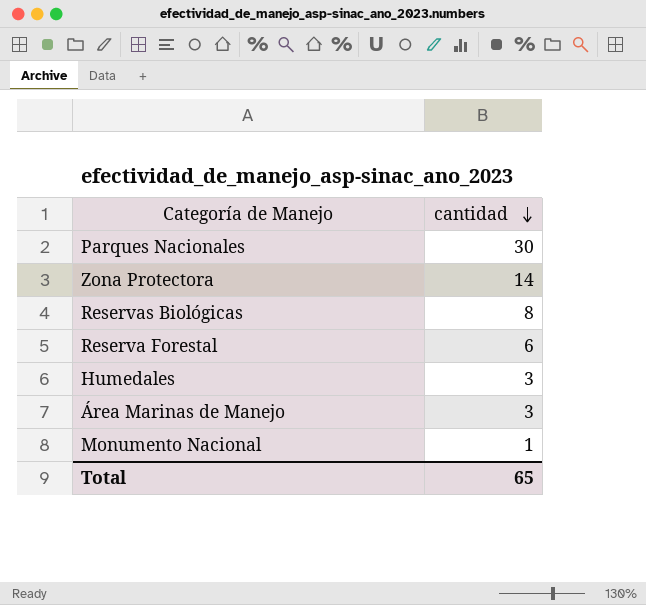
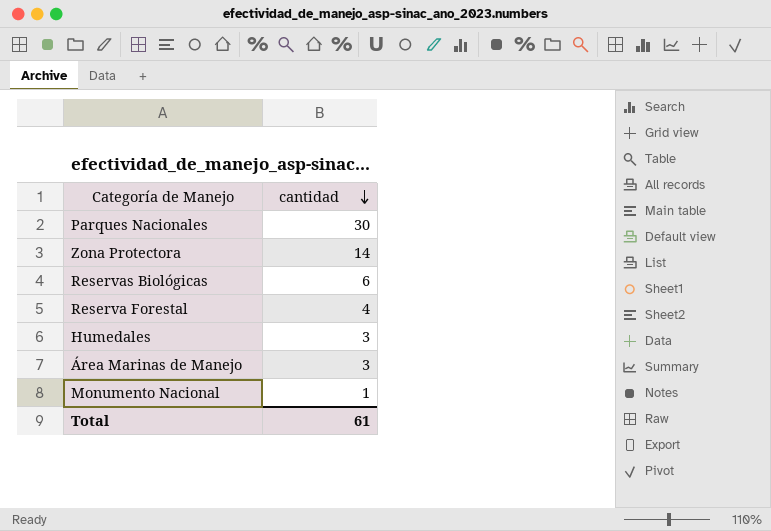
Reservas Biológicas | cantidad: 8 -> 6
Reserva Forestal | cantidad: 6 -> 4
Total | cantidad: 65 -> 61

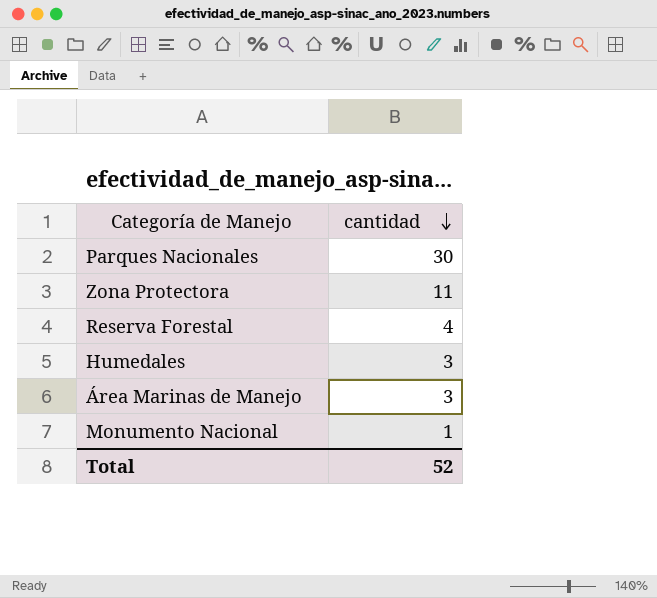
row Reservas Biológicas: 6 -> none
Zona Protectora | cantidad: 14 -> 11
Total | cantidad: 61 -> 52

